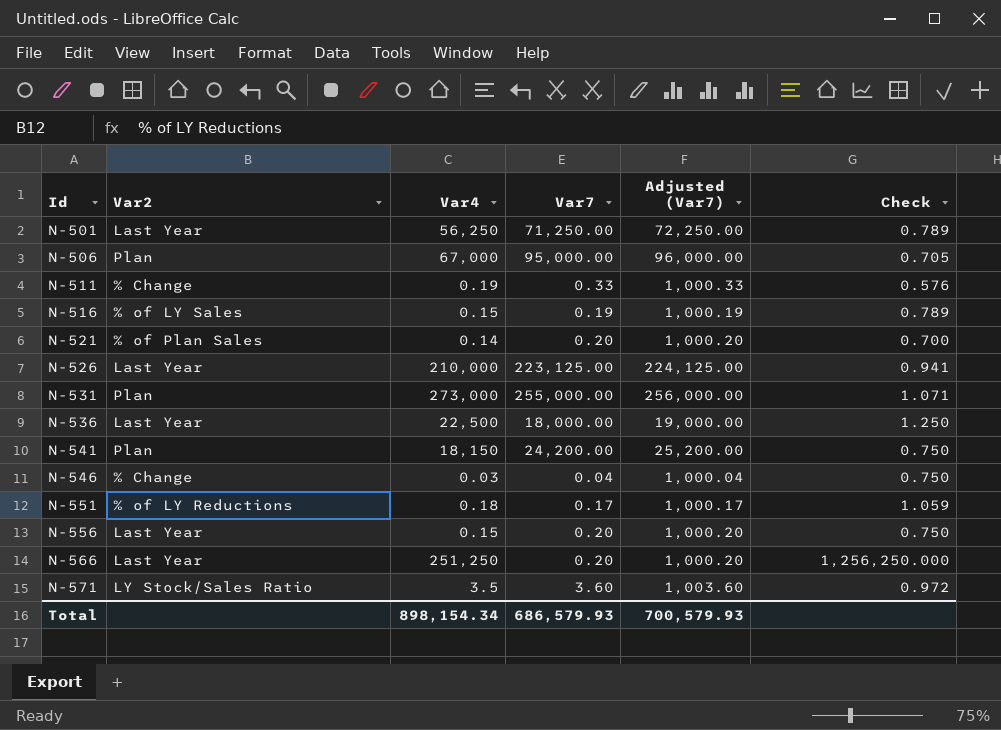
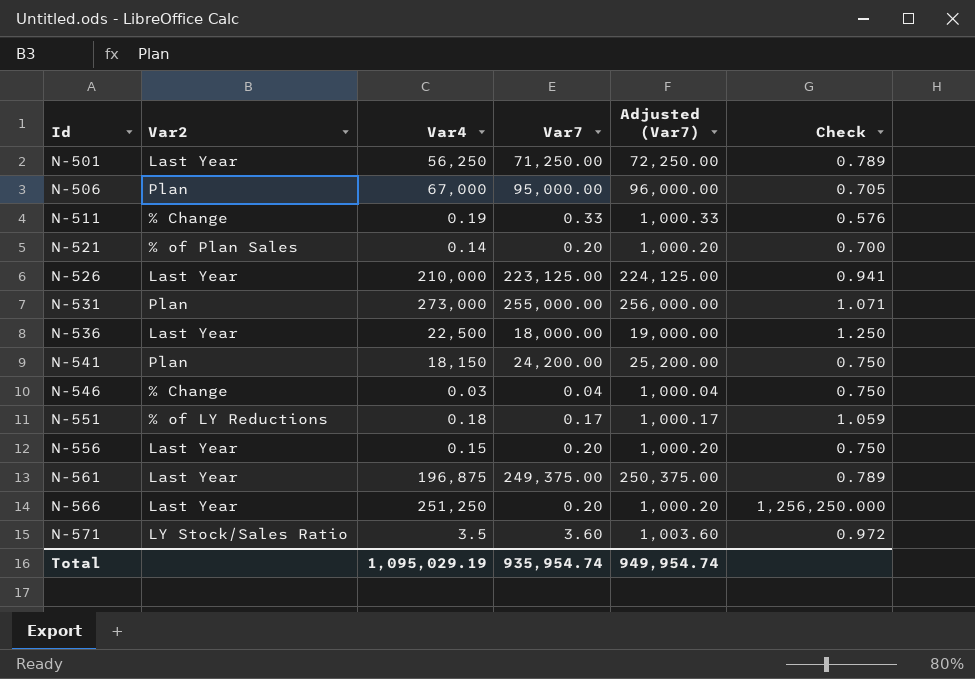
row N-516: % of LY Sales | 0.15 | 0.19 | 1,000.19 | 0.789 -> none
row N-561: none -> Last Year | 196,875 | 249,375.00 | 250,375.00 | 0.789
Total | Var4: 898,154.34 -> 1,095,029.19
Total | Var7: 686,579.93 -> 935,954.74
Total | Adjusted (Var7): 700,579.93 -> 949,954.74

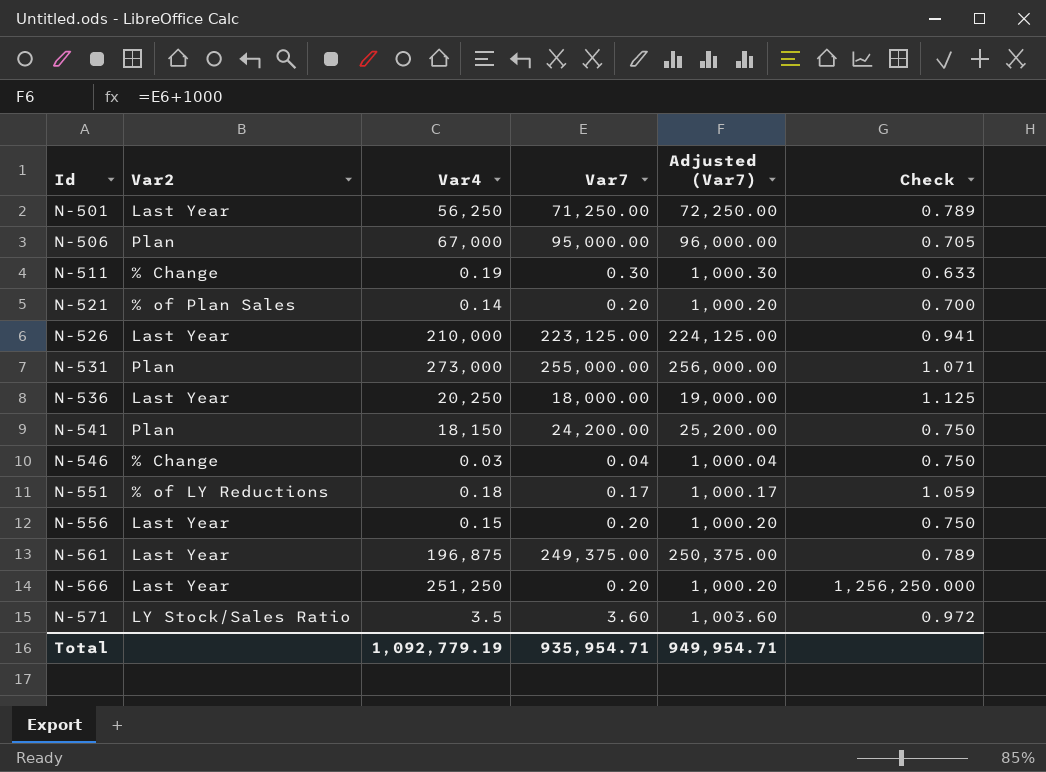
N-511 | Var7: 0.33 -> 0.30
N-511 | Adjusted (Var7): 1,000.33 -> 1,000.30
N-511 | Check: 0.576 -> 0.633
N-536 | Var4: 22,500 -> 20,250
N-536 | Check: 1.250 -> 1.125
Total | Var4: 1,095,029.19 -> 1,092,779.19
Total | Var7: 935,954.74 -> 935,954.71
Total | Adjusted (Var7): 949,954.74 -> 949,954.71

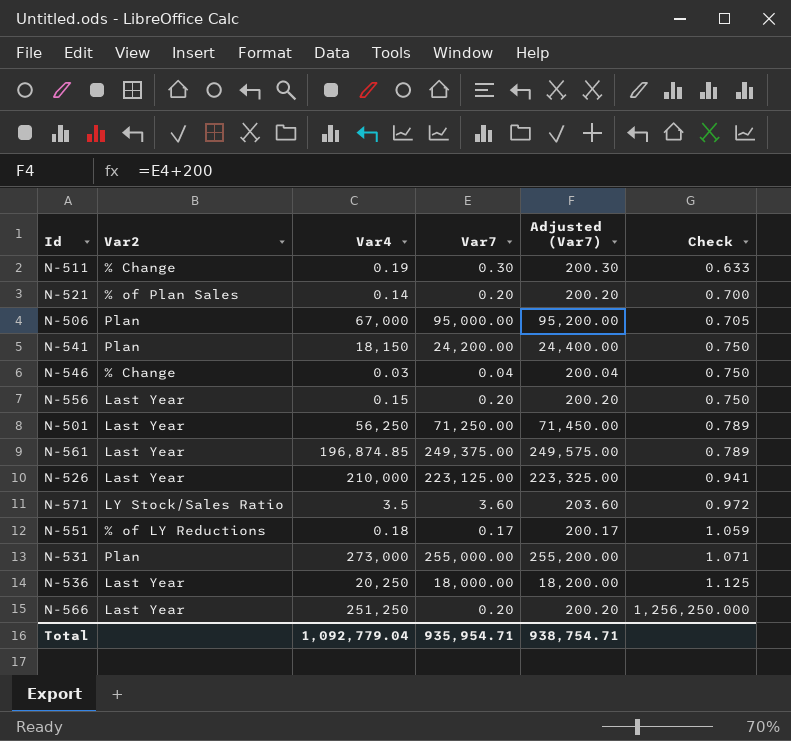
row order: Id ascending -> Check ascending
column Adjusted (Var7) | formula: [Var7] + 1000 -> [Var7] + 200
N-561 | Var4: 196,875 -> 196,874.85
Total | Var4: 1,092,779.19 -> 1,092,779.04
Total | Adjusted (Var7): 949,954.71 -> 938,754.71

